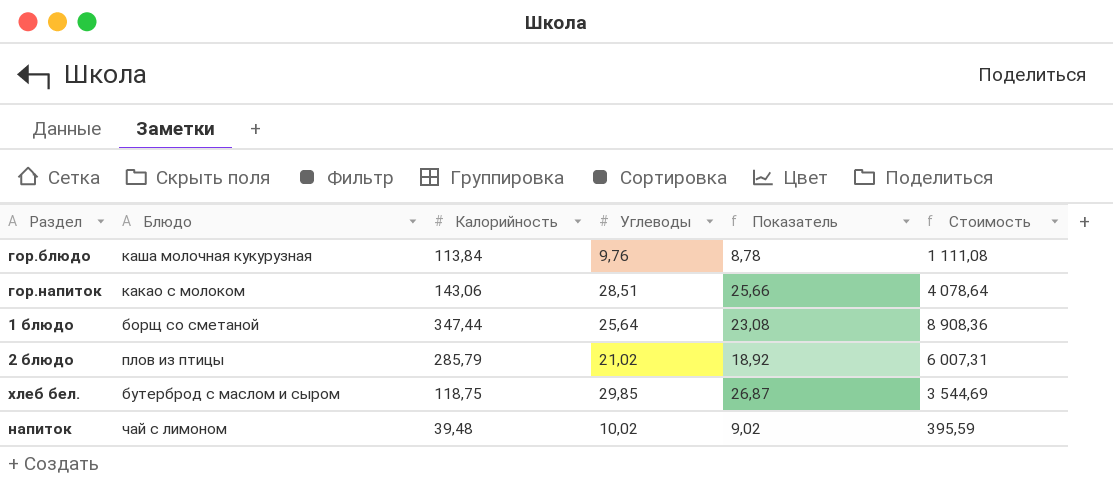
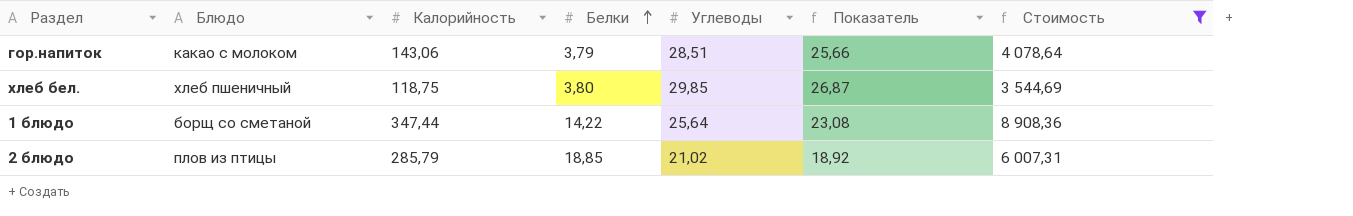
filter: none -> Стоимость >= 3 544,69
row order: none -> Белки ascending
column Белки | position: none -> 4
хлеб бел. | Блюдо: бутерброд с маслом и сыром -> хлеб пшеничный

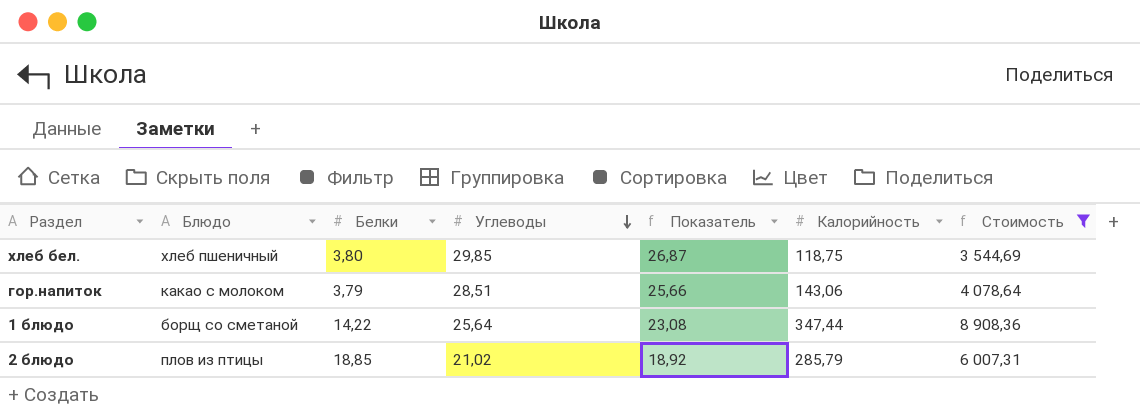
row order: Белки ascending -> Углеводы descending
column Калорийность | position: 3 -> 6

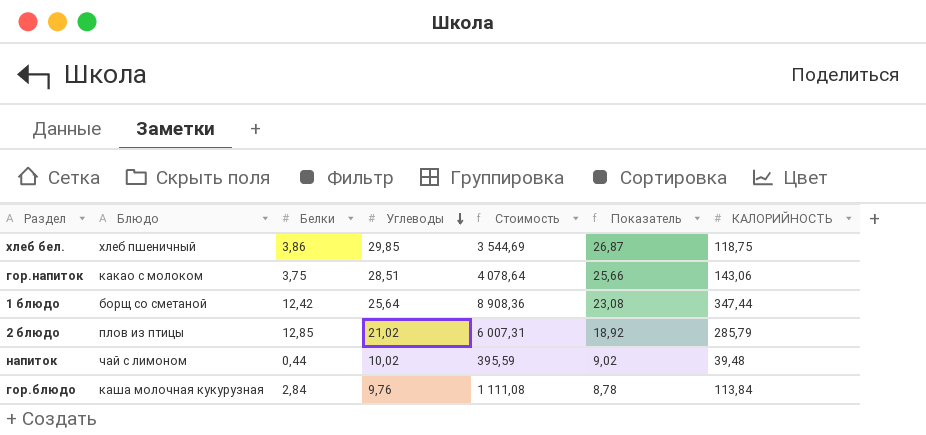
filter: Стоимость >= 3 544,69 -> none
column Стоимость | position: 7 -> 5
column name: Калорийность -> КАЛОРИЙНОСТЬ
хлеб бел. | Белки: 3,80 -> 3,86
гор.напиток | Белки: 3,79 -> 3,75
1 блюдо | Белки: 14,22 -> 12,42
2 блюдо | Белки: 18,85 -> 12,85

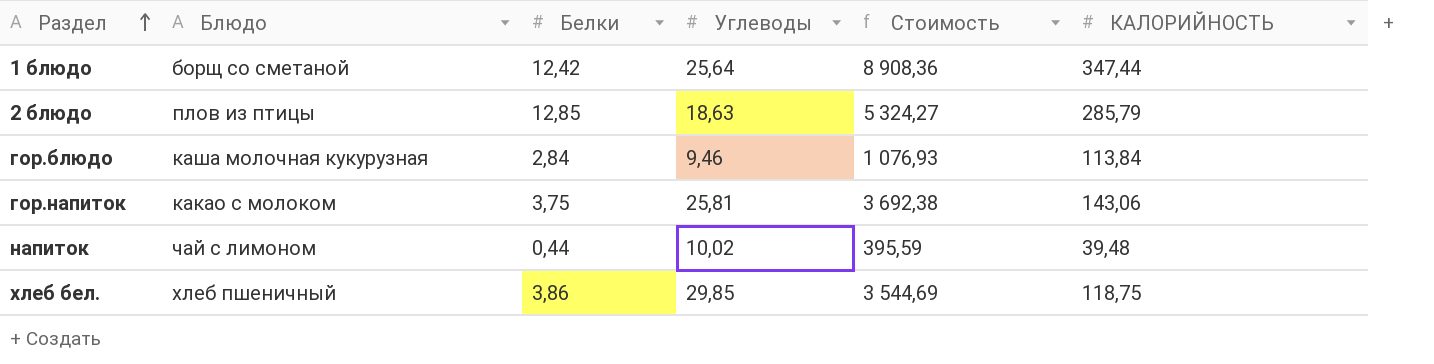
row order: Углеводы descending -> Раздел ascending
column Показатель | formula: [Углеводы] * 0,9 -> none
2 блюдо | Углеводы: 21,02 -> 18,63
2 блюдо | Стоимость: 6 007,31 -> 5 324,27
гор.блюдо | Углеводы: 9,76 -> 9,46
гор.блюдо | Стоимость: 1 111,08 -> 1 076,93
гор.напиток | Углеводы: 28,51 -> 25,81
гор.напиток | Стоимость: 4 078,64 -> 3 692,38

